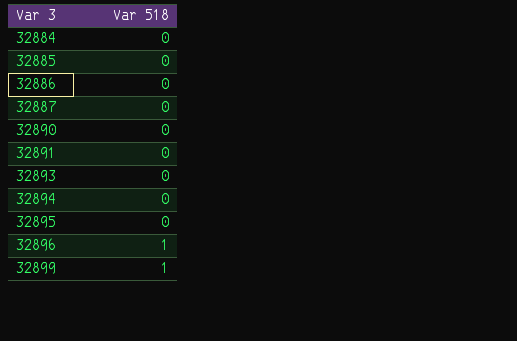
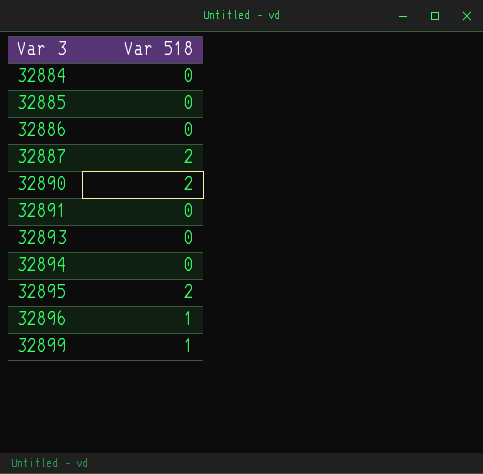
32887 | Var 518: 0 -> 2
32890 | Var 518: 0 -> 2
32895 | Var 518: 0 -> 2

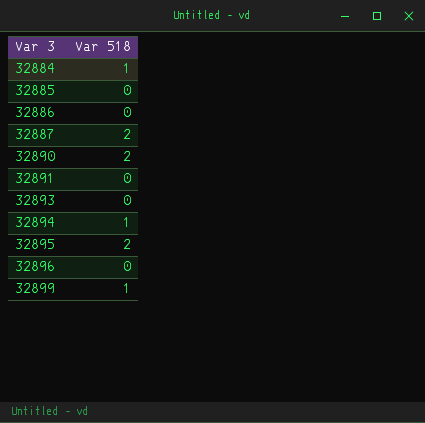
32884 | Var 518: 0 -> 1
32894 | Var 518: 0 -> 1
32896 | Var 518: 1 -> 0

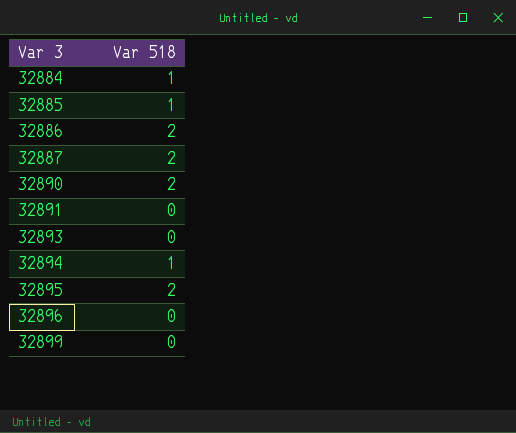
32885 | Var 518: 0 -> 1
32886 | Var 518: 0 -> 2
32899 | Var 518: 1 -> 0

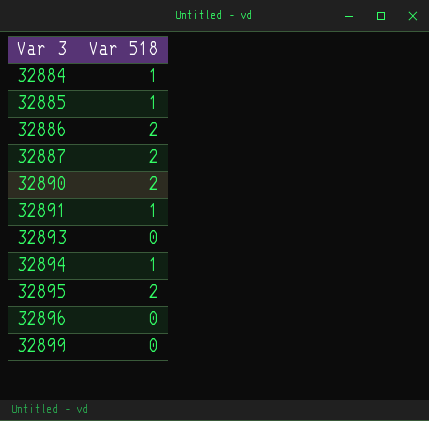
32891 | Var 518: 0 -> 1

